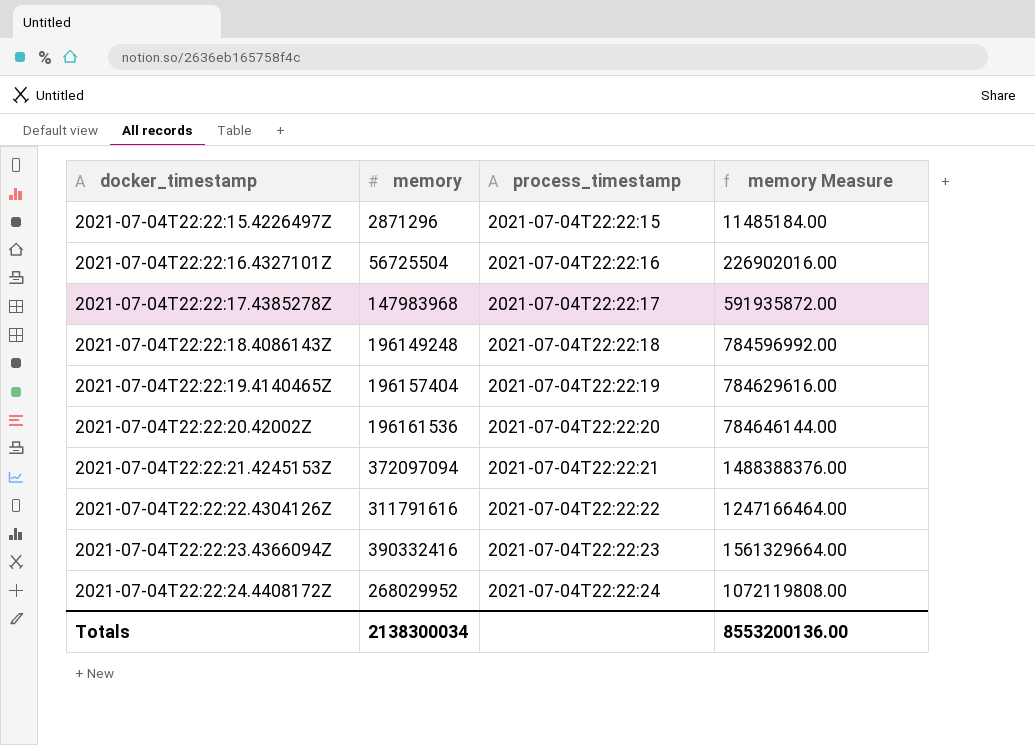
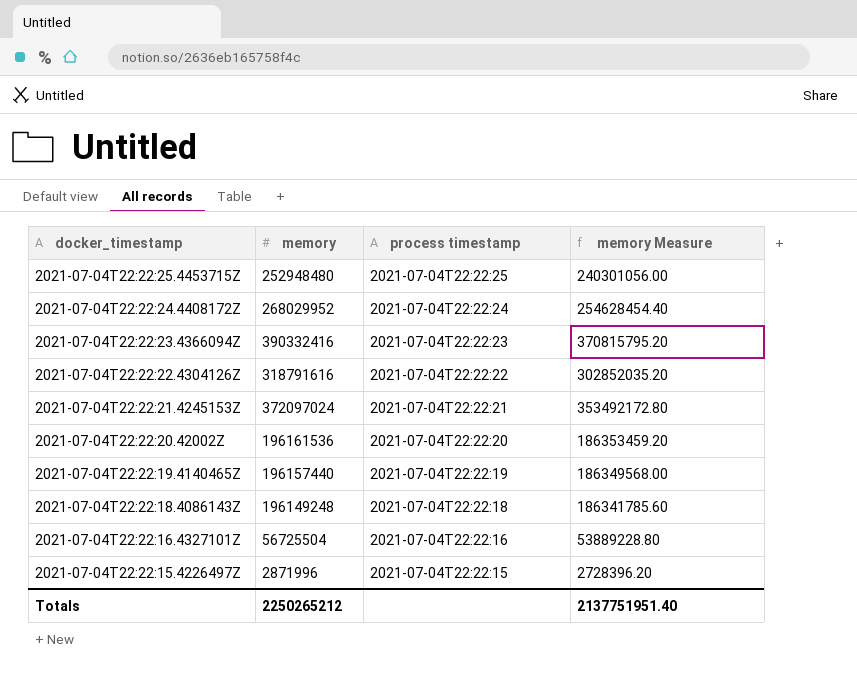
row order: docker_timestamp ascending -> docker_timestamp descending
column name: process_timestamp -> process timestamp
column memory Measure | formula: [memory] * 4 -> [memory] * 0.95
row 2021-07-04T22:22:17.4385278Z: 147983968 | 2021-07-04T22:22:17 | 591935872.00 -> none
row 2021-07-04T22:22:25.4453715Z: none -> 252948480 | 2021-07-04T22:22:25 | 240301056.00
2021-07-04T22:22:22.4304126Z | memory: 311791616 -> 318791616
2021-07-04T22:22:21.4245153Z | memory: 372097094 -> 372097024
2021-07-04T22:22:19.4140465Z | memory: 196157404 -> 196157440
2021-07-04T22:22:15.4226497Z | memory: 2871296 -> 2871996
Totals | memory: 2138300034 -> 2250265212
Totals | memory Measure: 8553200136.00 -> 2137751951.40

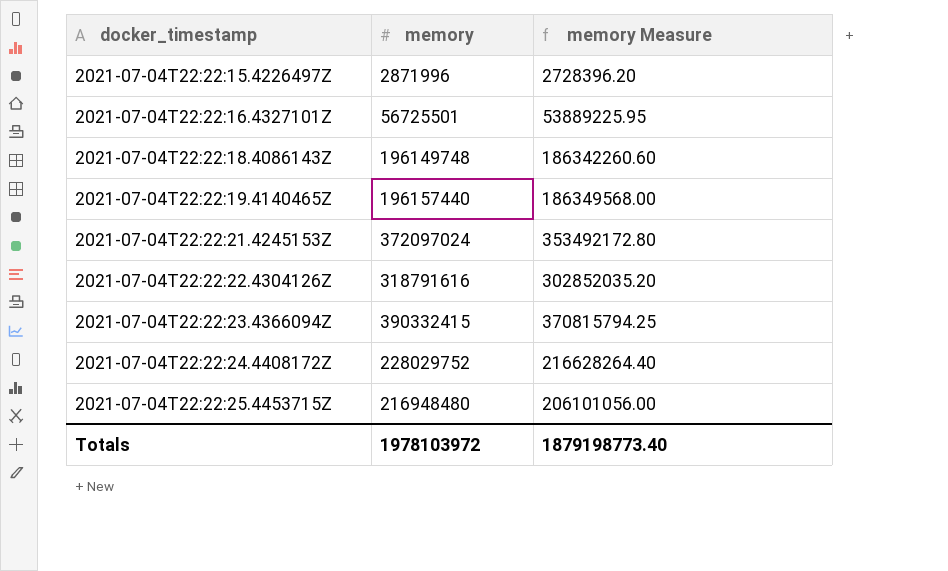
row order: docker_timestamp descending -> docker_timestamp ascending
column process timestamp | position: 3 -> none
row 2021-07-04T22:22:20.42002Z: 196161536 | 2021-07-04T22:22:20 | 186353459.20 -> none
2021-07-04T22:22:16.4327101Z | memory: 56725504 -> 56725501
2021-07-04T22:22:16.4327101Z | memory Measure: 53889228.80 -> 53889225.95
2021-07-04T22:22:18.4086143Z | memory: 196149248 -> 196149748
2021-07-04T22:22:18.4086143Z | memory Measure: 186341785.60 -> 186342260.60
2021-07-04T22:22:23.4366094Z | memory: 390332416 -> 390332415
2021-07-04T22:22:23.4366094Z | memory Measure: 370815795.20 -> 370815794.25
2021-07-04T22:22:24.4408172Z | memory: 268029952 -> 228029752
2021-07-04T22:22:24.4408172Z | memory Measure: 254628454.40 -> 216628264.40
2021-07-04T22:22:25.4453715Z | memory: 252948480 -> 216948480
2021-07-04T22:22:25.4453715Z | memory Measure: 240301056.00 -> 206101056.00
Totals | memory: 2250265212 -> 1978103972
Totals | memory Measure: 2137751951.40 -> 1879198773.40

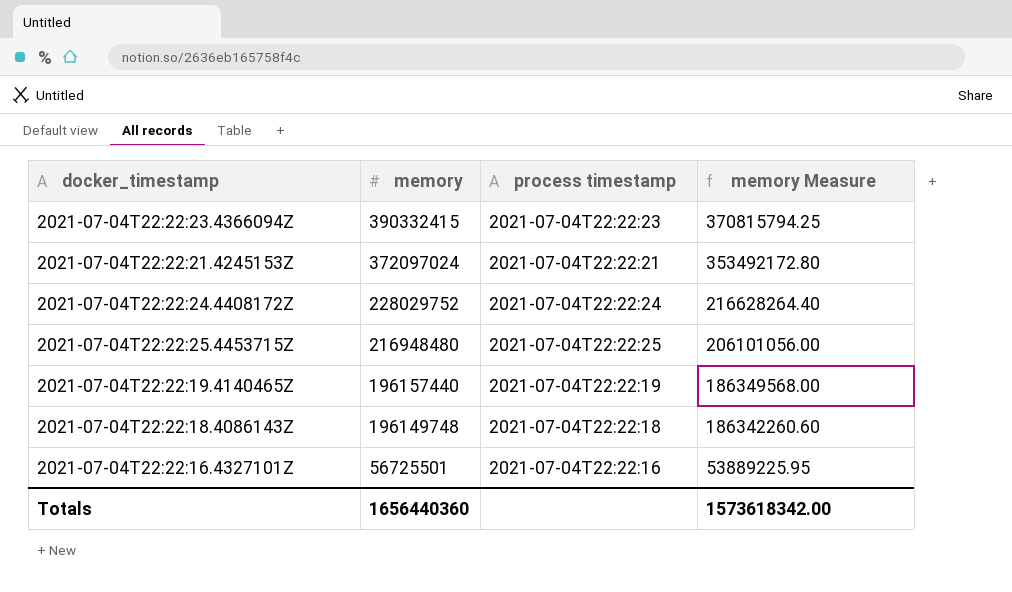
row order: docker_timestamp ascending -> memory descending
column process timestamp | position: none -> 3
row 2021-07-04T22:22:15.4226497Z: 2871996 | 2728396.20 -> none
row 2021-07-04T22:22:22.4304126Z: 318791616 | 302852035.20 -> none
Totals | memory: 1978103972 -> 1656440360
Totals | memory Measure: 1879198773.40 -> 1573618342.00

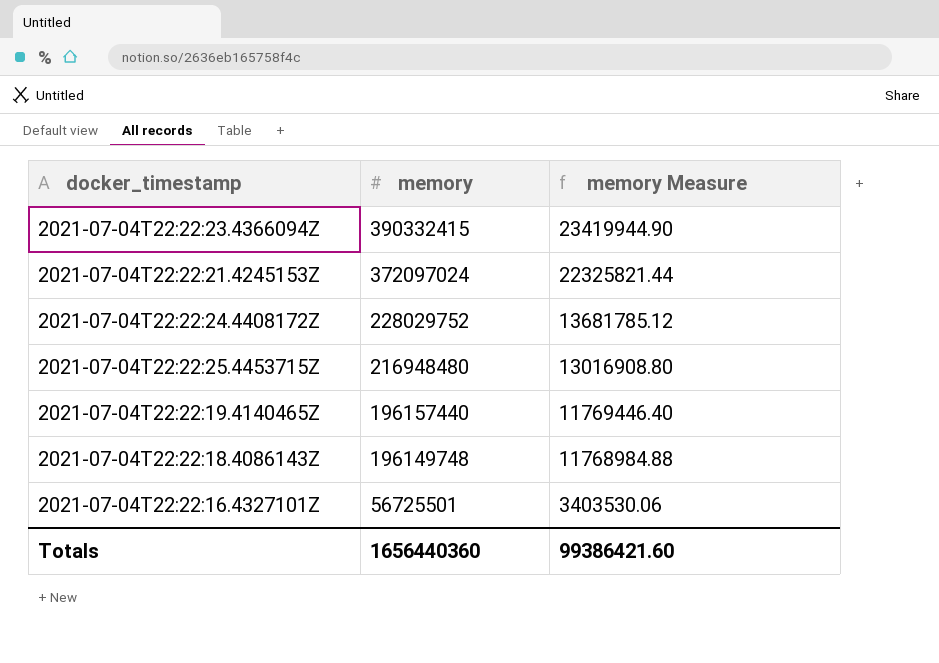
column process timestamp | position: 3 -> none
column memory Measure | formula: [memory] * 0.95 -> [memory] * 0.06
Totals | memory Measure: 1573618342.00 -> 99386421.60

